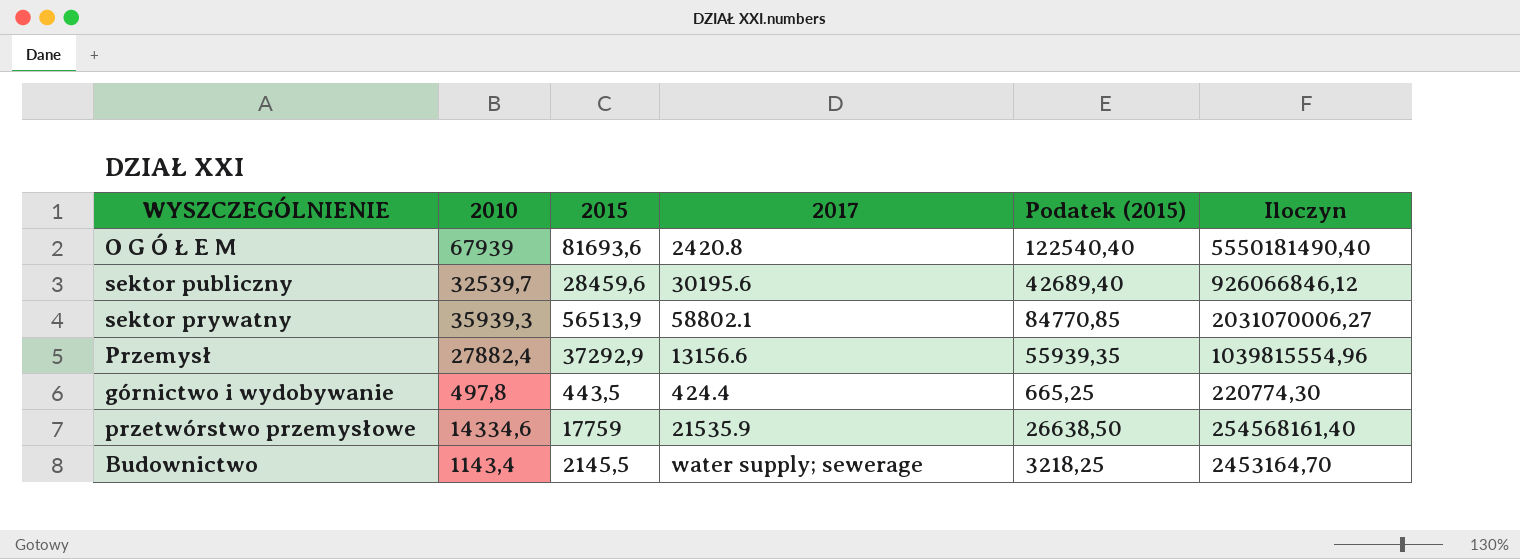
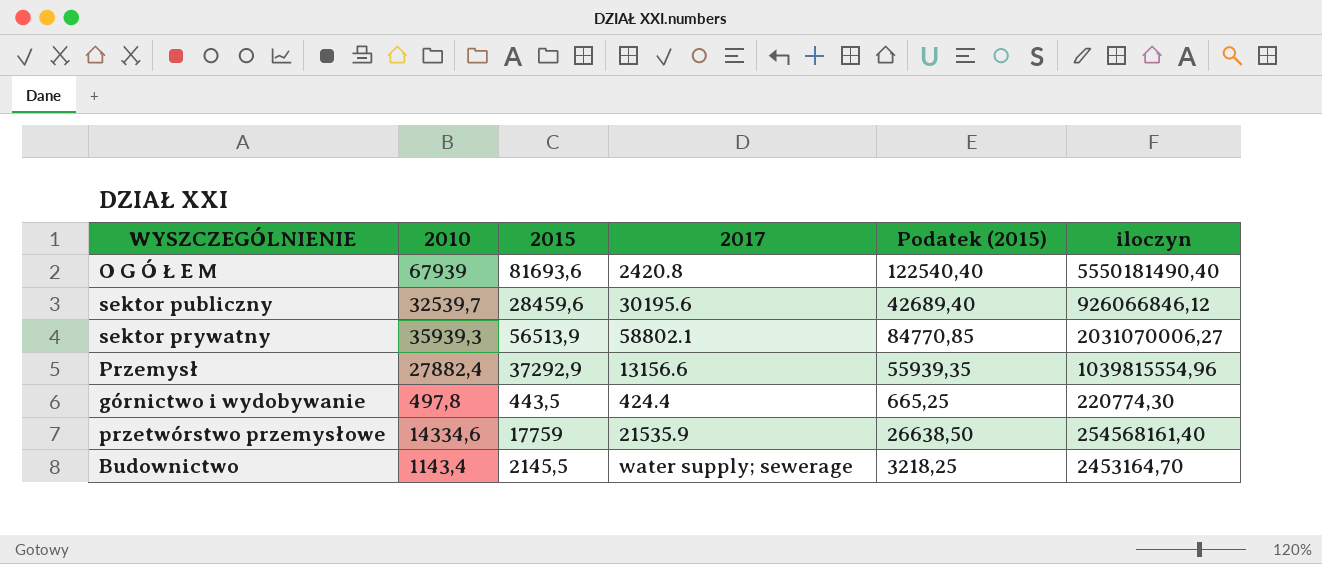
column name: Iloczyn -> iloczyn

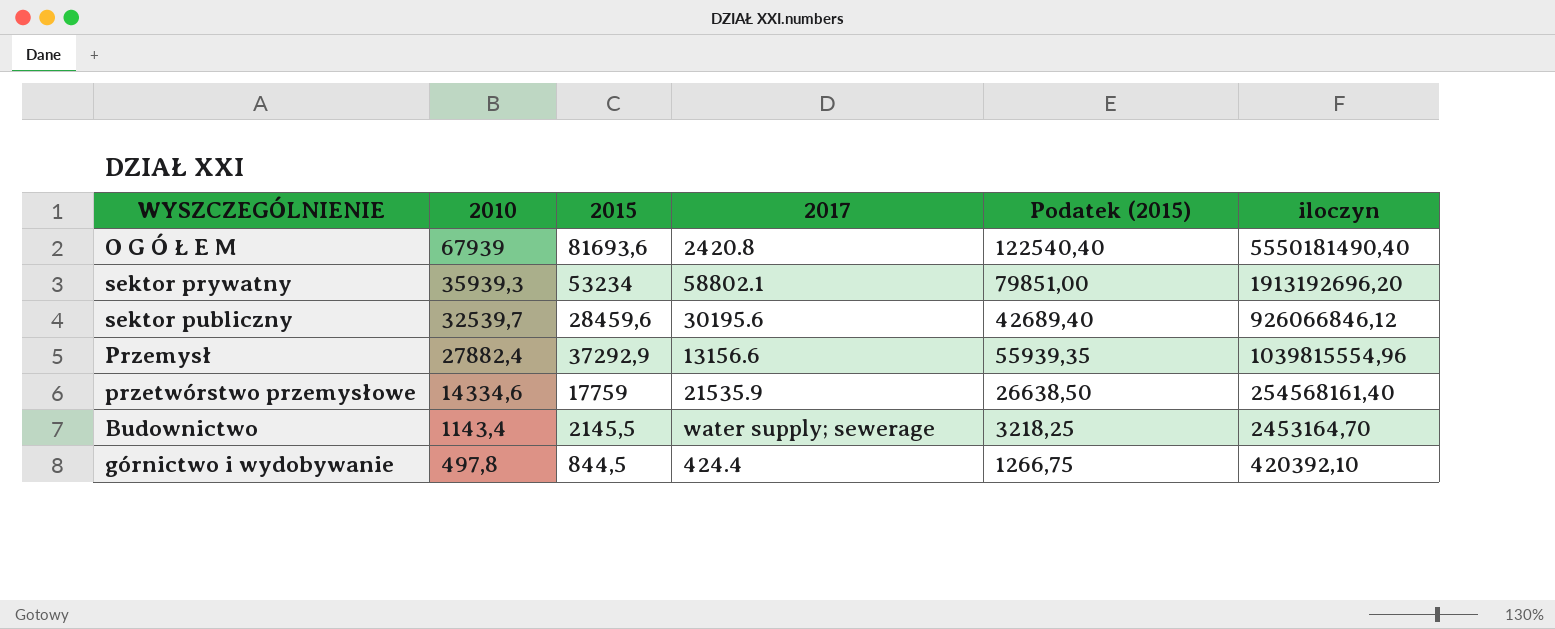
row order: none -> 2010 descending
sektor prywatny | 2015: 56513,9 -> 53234
sektor prywatny | Podatek (2015): 84770,85 -> 79851,00
sektor prywatny | iloczyn: 2031070006,27 -> 1913192696,20
górnictwo i wydobywanie | 2015: 443,5 -> 844,5
górnictwo i wydobywanie | Podatek (2015): 665,25 -> 1266,75
górnictwo i wydobywanie | iloczyn: 220774,30 -> 420392,10

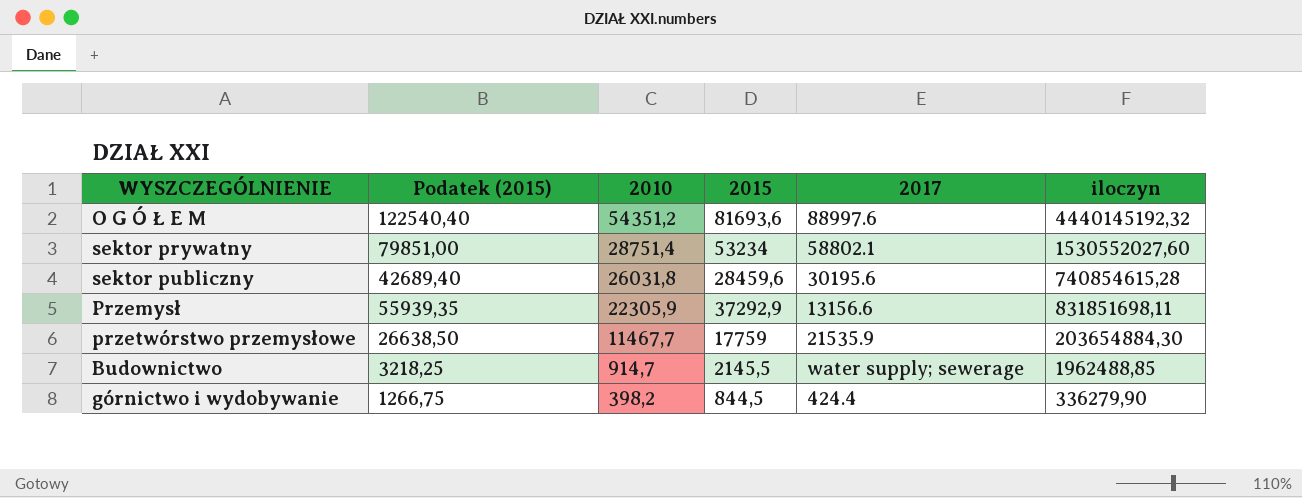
column Podatek (2015) | position: 5 -> 2
O G Ó Ł E M | 2010: 67939 -> 54351,2
O G Ó Ł E M | 2017: 2420.8 -> 88997.6
O G Ó Ł E M | iloczyn: 5550181490,40 -> 4440145192,32
sektor prywatny | 2010: 35939,3 -> 28751,4
sektor prywatny | iloczyn: 1913192696,20 -> 1530552027,60
sektor publiczny | 2010: 32539,7 -> 26031,8
sektor publiczny | iloczyn: 926066846,12 -> 740854615,28
Przemysł | 2010: 27882,4 -> 22305,9
Przemysł | iloczyn: 1039815554,96 -> 831851698,11
przetwórstwo przemysłowe | 2010: 14334,6 -> 11467,7
przetwórstwo przemysłowe | iloczyn: 254568161,40 -> 203654884,30
Budownictwo | 2010: 1143,4 -> 914,7
Budownictwo | iloczyn: 2453164,70 -> 1962488,85
górnictwo i wydobywanie | 2010: 497,8 -> 398,2
górnictwo i wydobywanie | iloczyn: 420392,10 -> 336279,90

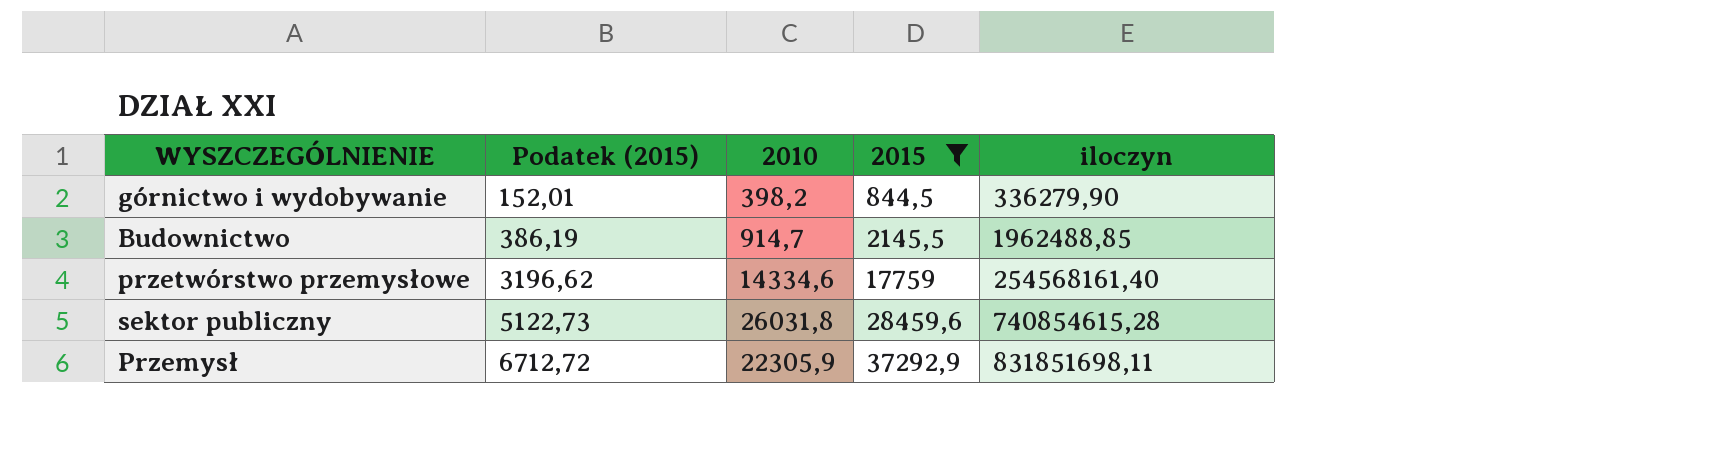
filter: none -> 2015 <= 37292,9
row order: 2010 descending -> Podatek (2015) ascending
column 2017 | position: 5 -> none
column Podatek (2015) | formula: [2015] * 1,5 -> [2015] * 0,18
przetwórstwo przemysłowe | 2010: 11467,7 -> 14334,6
przetwórstwo przemysłowe | iloczyn: 203654884,30 -> 254568161,40

